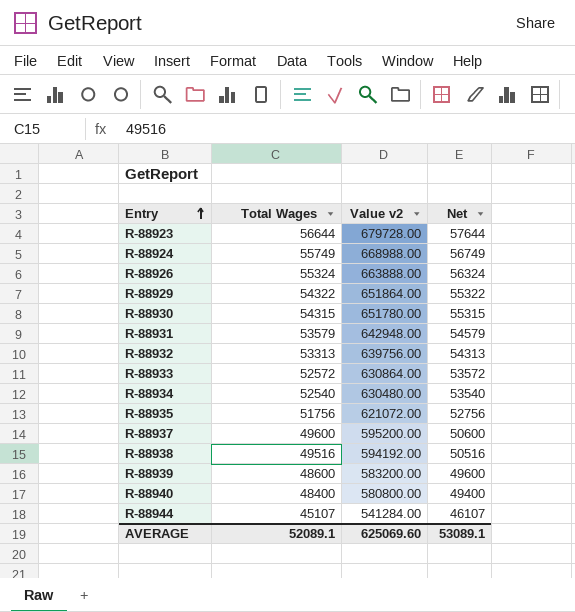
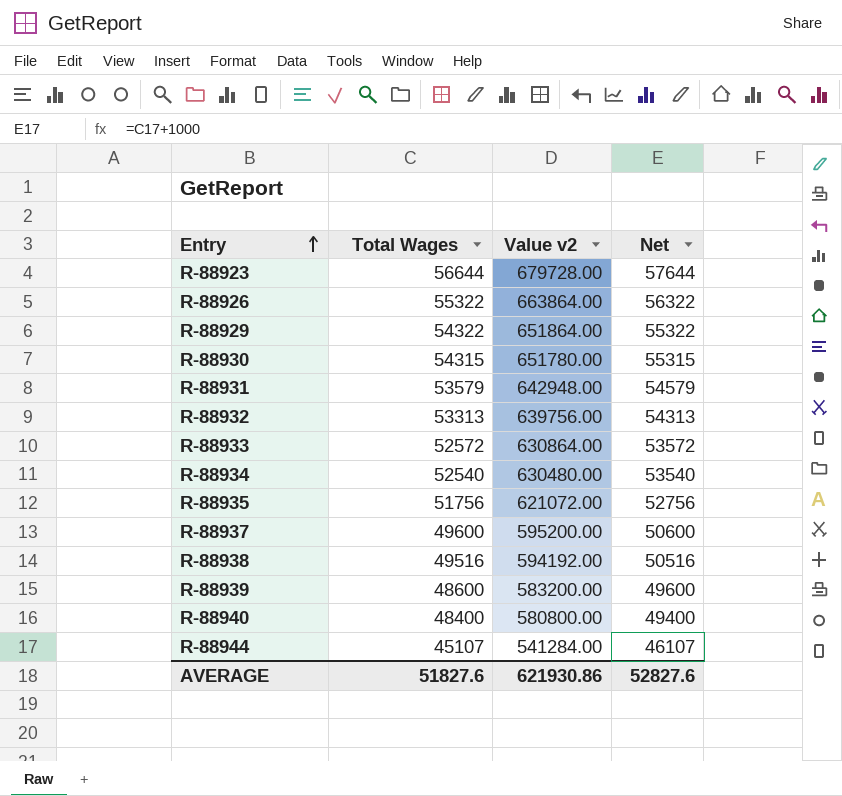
row R-88924: 55749 | 668988.00 | 56749 -> none
R-88926 | Total Wages: 55324 -> 55322
R-88926 | Value v2: 663888.00 -> 663864.00
R-88926 | Net: 56324 -> 56322
AVERAGE | Total Wages: 52089.1 -> 51827.6
AVERAGE | Value v2: 625069.60 -> 621930.86
AVERAGE | Net: 53089.1 -> 52827.6

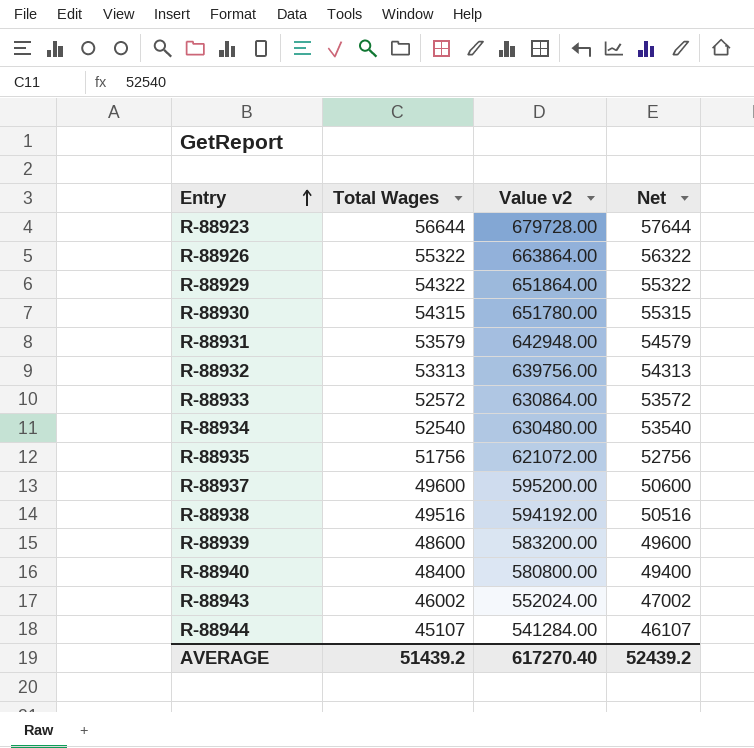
row R-88943: none -> 46002 | 552024.00 | 47002
AVERAGE | Total Wages: 51827.6 -> 51439.2
AVERAGE | Value v2: 621930.86 -> 617270.40
AVERAGE | Net: 52827.6 -> 52439.2

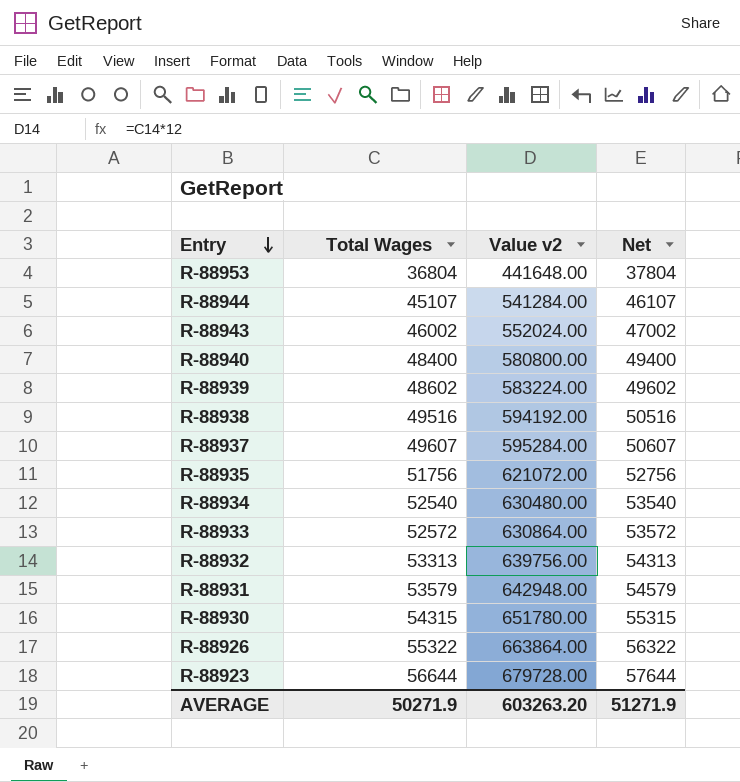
row order: Entry ascending -> Entry descending
row R-88929: 54322 | 651864.00 | 55322 -> none
row R-88953: none -> 36804 | 441648.00 | 37804
R-88939 | Total Wages: 48600 -> 48602
R-88939 | Value v2: 583200.00 -> 583224.00
R-88939 | Net: 49600 -> 49602
R-88937 | Total Wages: 49600 -> 49607
R-88937 | Value v2: 595200.00 -> 595284.00
R-88937 | Net: 50600 -> 50607
AVERAGE | Total Wages: 51439.2 -> 50271.9
AVERAGE | Value v2: 617270.40 -> 603263.20
AVERAGE | Net: 52439.2 -> 51271.9

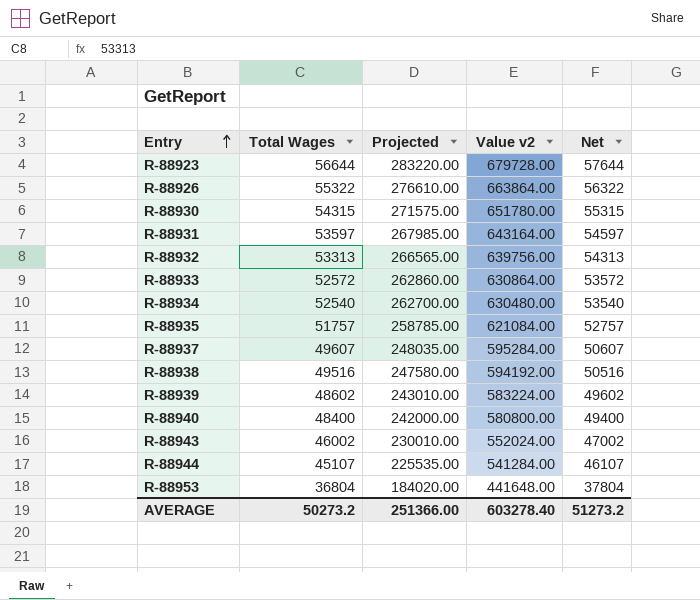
row order: Entry descending -> Entry ascending
column Projected | formula: none -> [Total Wages] * 5
R-88931 | Total Wages: 53579 -> 53597
R-88931 | Value v2: 642948.00 -> 643164.00
R-88931 | Net: 54579 -> 54597
R-88935 | Total Wages: 51756 -> 51757
R-88935 | Value v2: 621072.00 -> 621084.00
R-88935 | Net: 52756 -> 52757
AVERAGE | Total Wages: 50271.9 -> 50273.2
AVERAGE | Value v2: 603263.20 -> 603278.40
AVERAGE | Net: 51271.9 -> 51273.2

